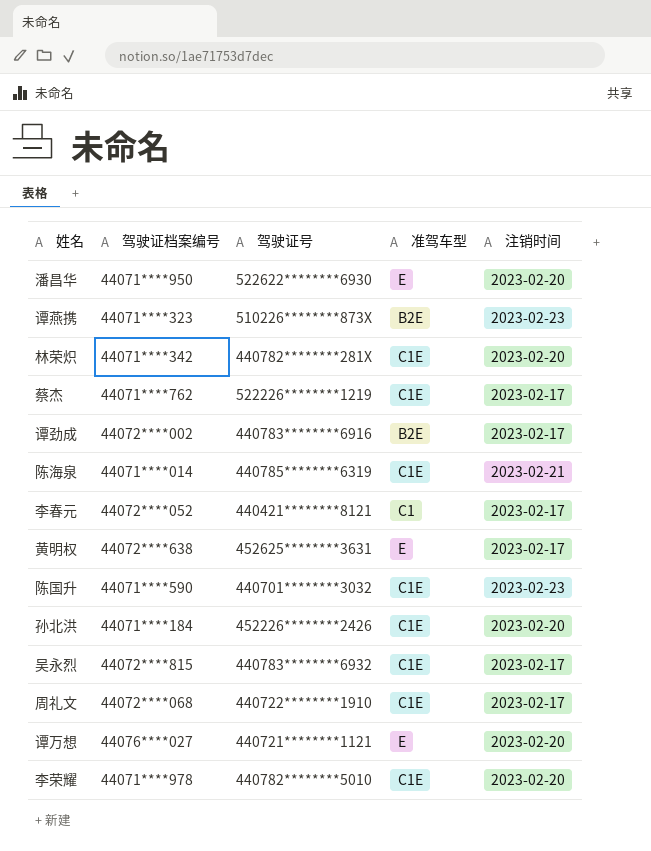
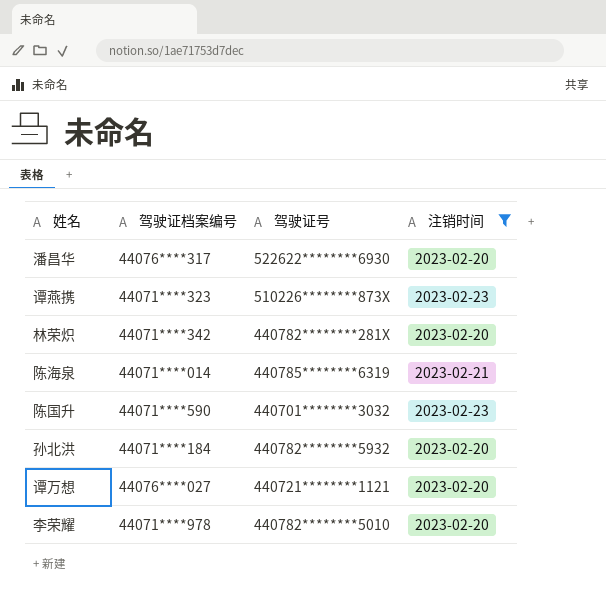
filter: none -> 注销时间 != 2023-02-17
column 准驾车型 | position: 4 -> none
潘昌华 | 驾驶证档案编号: 44071****950 -> 44076****317
孙北洪 | 驾驶证号: 452226********2426 -> 440782********5932

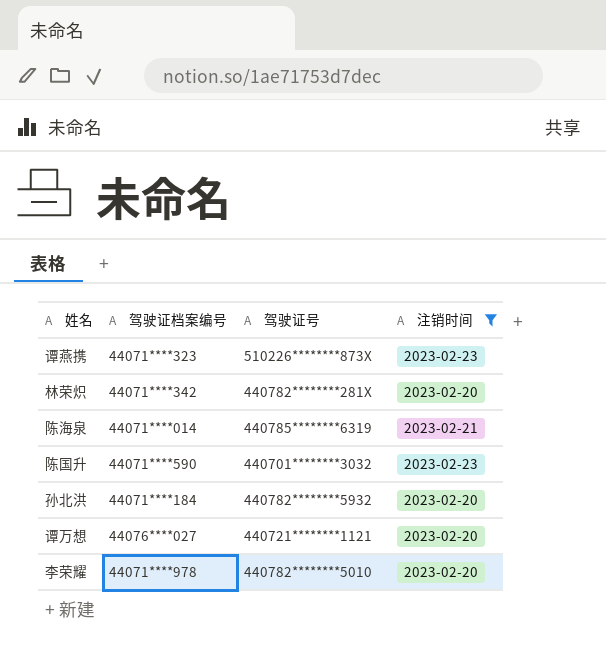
row 潘昌华: 44076****317 | 522622********6930 | 2023-02-20 -> none

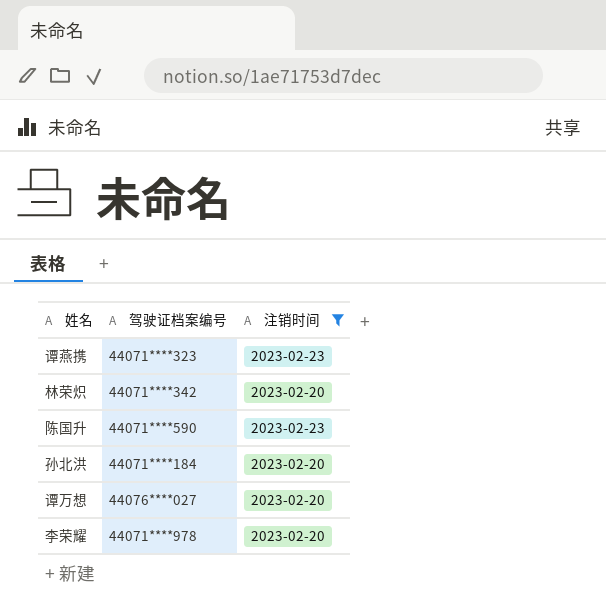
column 驾驶证号 | position: 3 -> none
row 陈海泉: 44071****014 | 440785********6319 | 2023-02-21 -> none

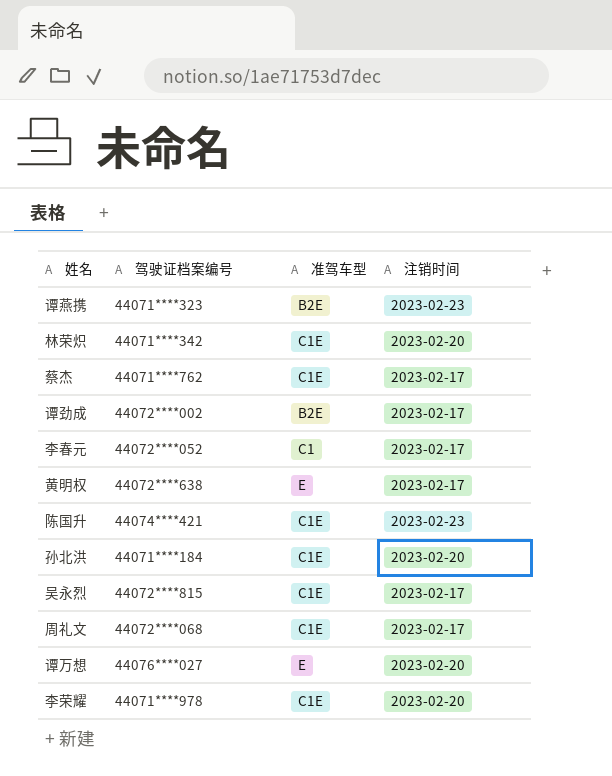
filter: 注销时间 != 2023-02-17 -> none
column 准驾车型 | position: none -> 3
陈国升 | 驾驶证档案编号: 44071****590 -> 44074****421

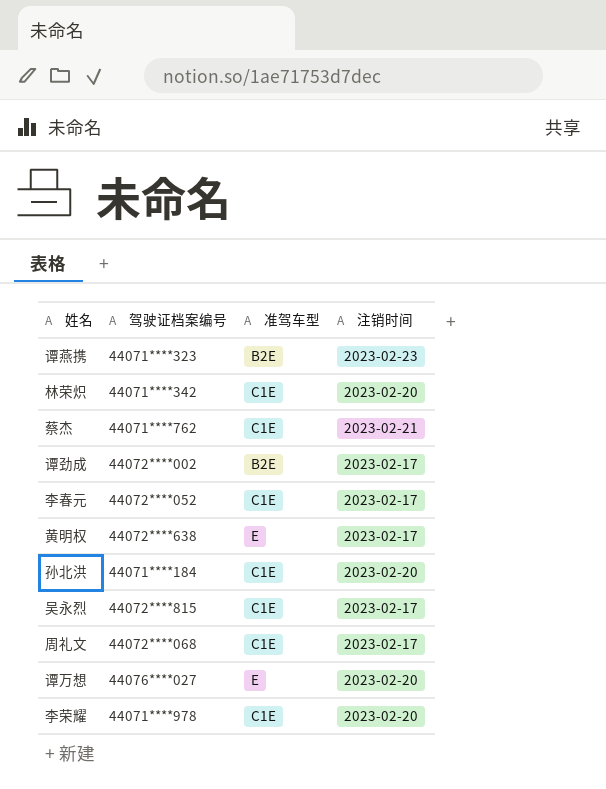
row 陈国升: 44074****421 | C1E | 2023-02-23 -> none
蔡杰 | 注销时间: 2023-02-17 -> 2023-02-21
李春元 | 准驾车型: C1 -> C1E

